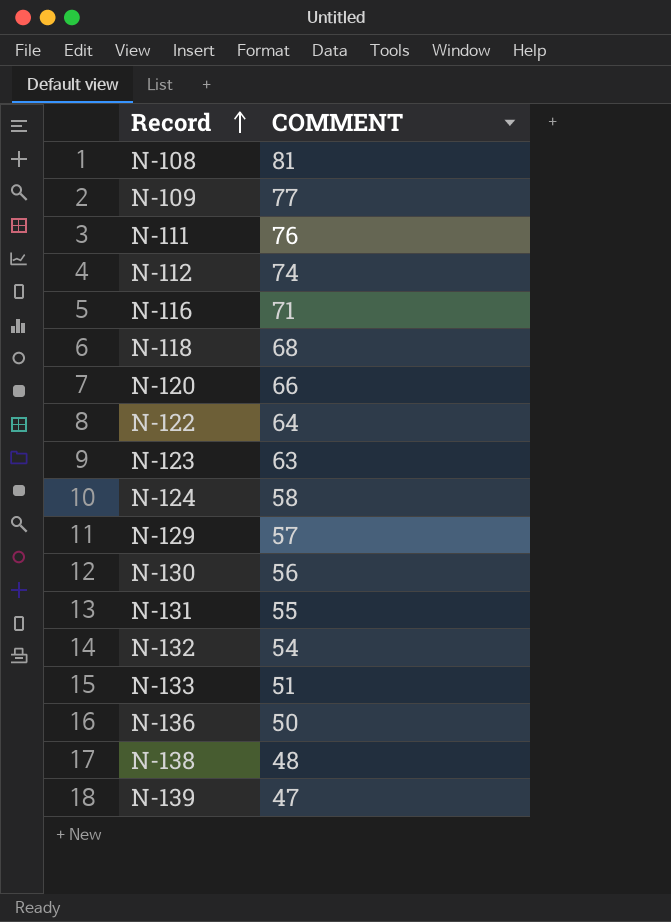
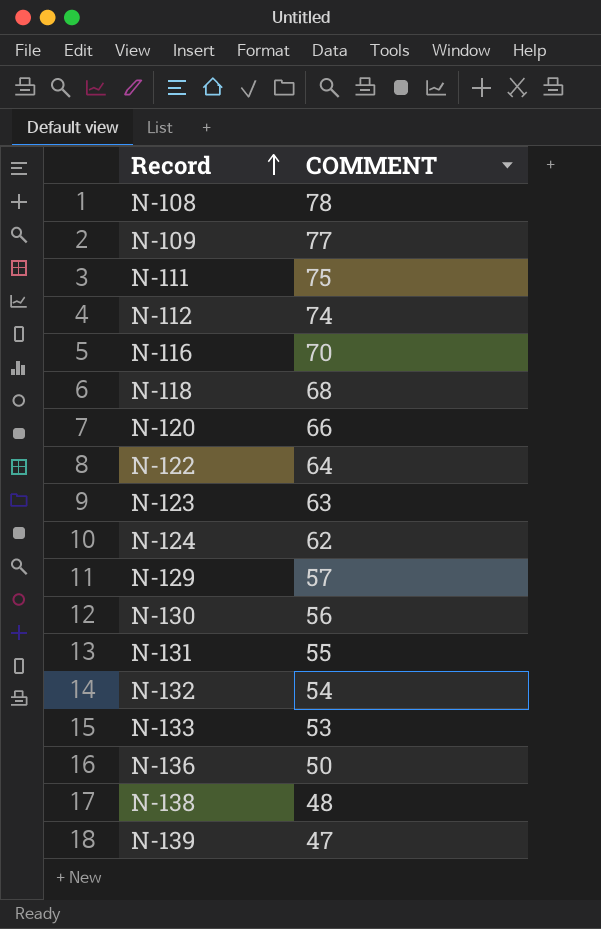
N-108 | COMMENT: 81 -> 78
N-111 | COMMENT: 76 -> 75
N-116 | COMMENT: 71 -> 70
N-124 | COMMENT: 58 -> 62
N-133 | COMMENT: 51 -> 53

